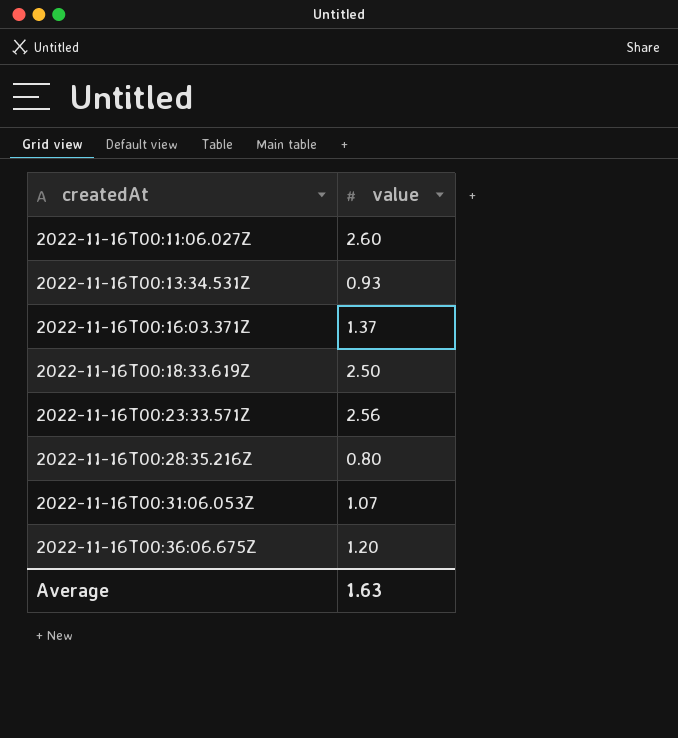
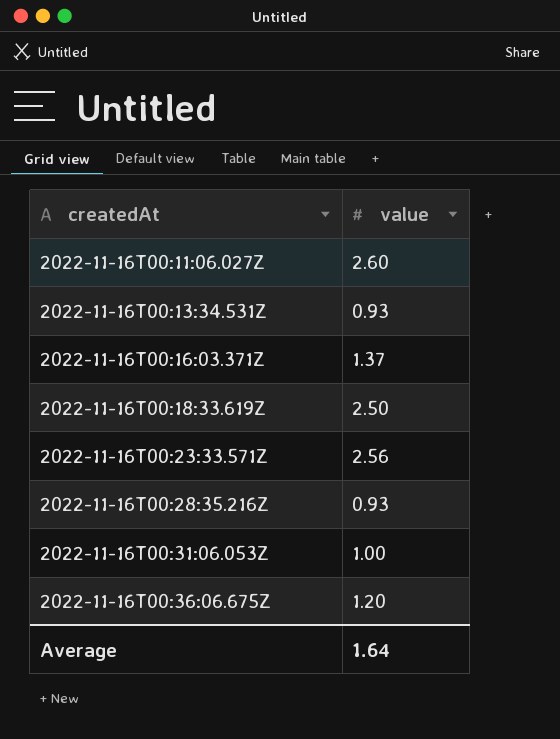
2022-11-16T00:28:35.216Z | value: 0.80 -> 0.93
2022-11-16T00:31:06.053Z | value: 1.07 -> 1.00
Average | value: 1.63 -> 1.64

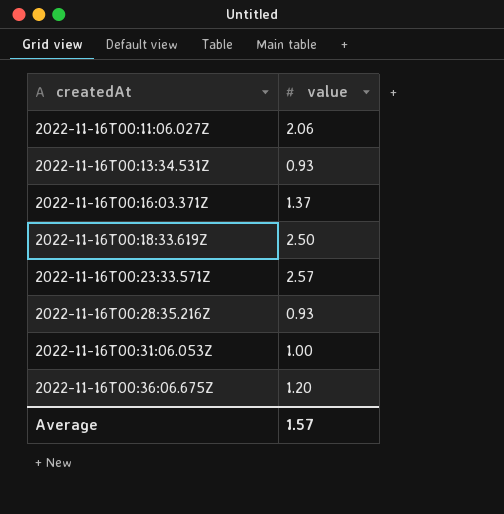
2022-11-16T00:11:06.027Z | value: 2.60 -> 2.06
2022-11-16T00:23:33.571Z | value: 2.56 -> 2.57
Average | value: 1.64 -> 1.57

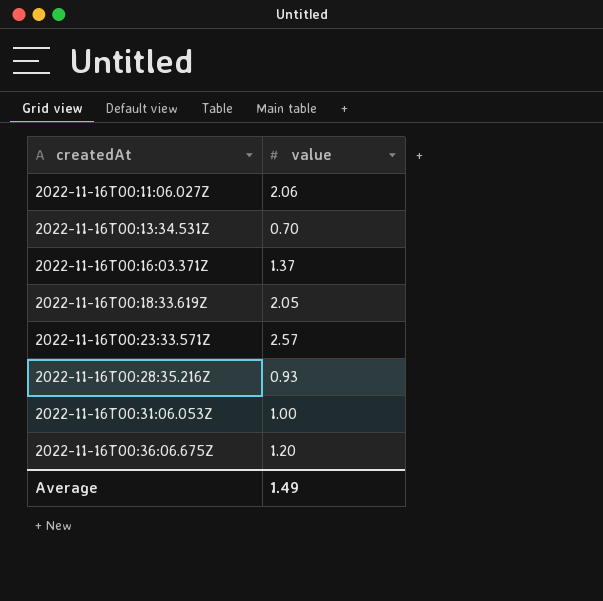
2022-11-16T00:13:34.531Z | value: 0.93 -> 0.70
2022-11-16T00:18:33.619Z | value: 2.50 -> 2.05
Average | value: 1.57 -> 1.49

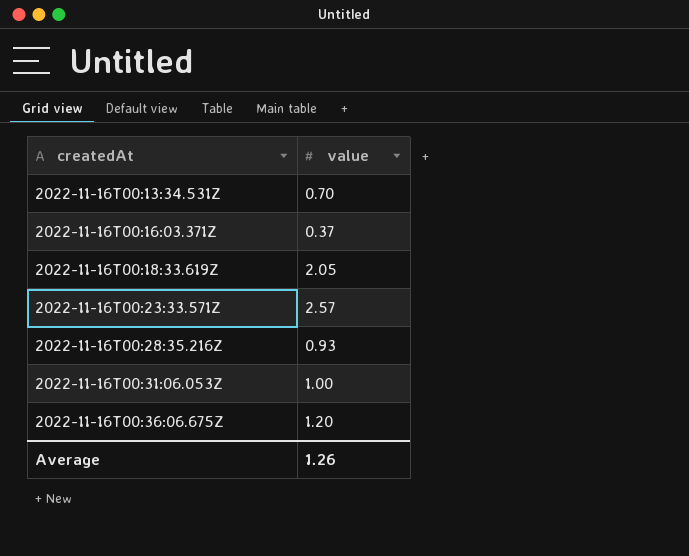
row 2022-11-16T00:11:06.027Z: 2.06 -> none
2022-11-16T00:16:03.371Z | value: 1.37 -> 0.37
Average | value: 1.49 -> 1.26

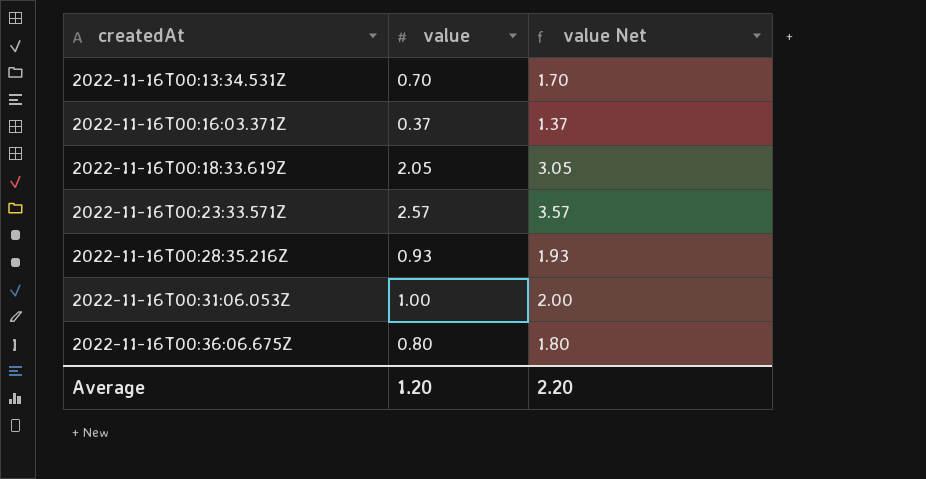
column value Net | formula: none -> [value] + 1
2022-11-16T00:36:06.675Z | value: 1.20 -> 0.80
Average | value: 1.26 -> 1.20

